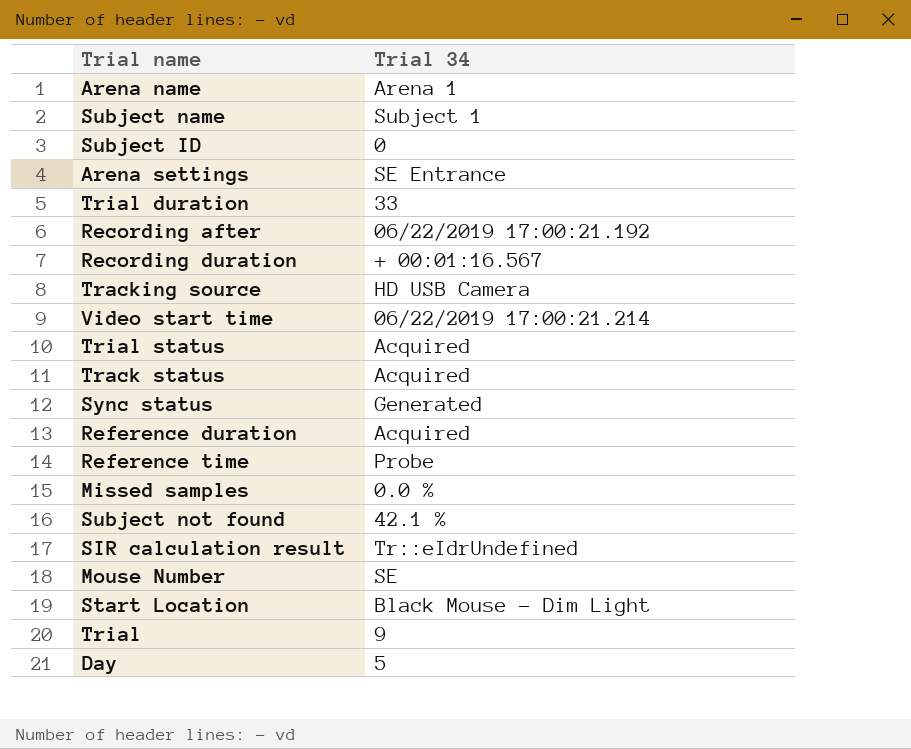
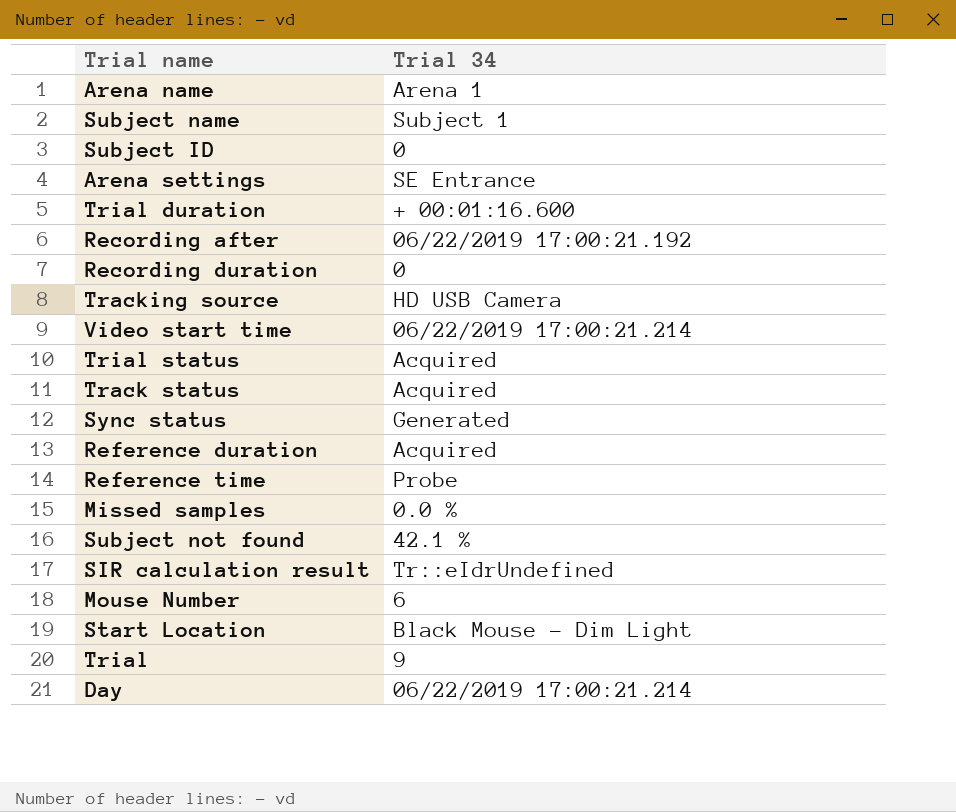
Trial duration | Trial 34: 33 -> + 00:01:16.600
Recording duration | Trial 34: + 00:01:16.567 -> 0
Mouse Number | Trial 34: SE -> 6
Day | Trial 34: 5 -> 06/22/2019 17:00:21.214

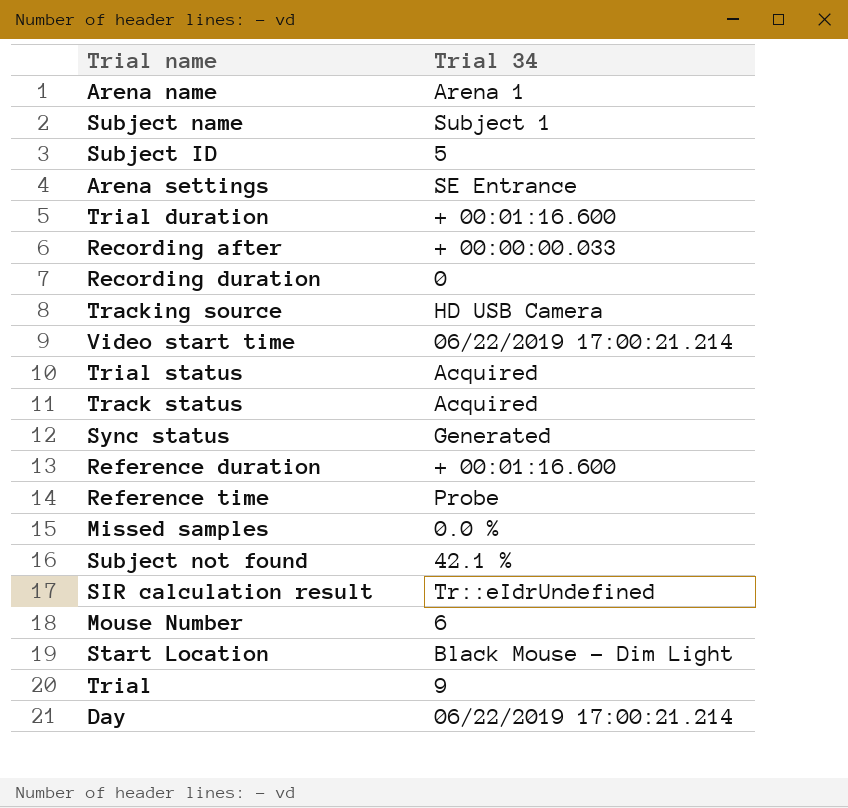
Subject ID | Trial 34: 0 -> 5
Recording after | Trial 34: 06/22/2019 17:00:21.192 -> + 00:00:00.033
Reference duration | Trial 34: Acquired -> + 00:01:16.600

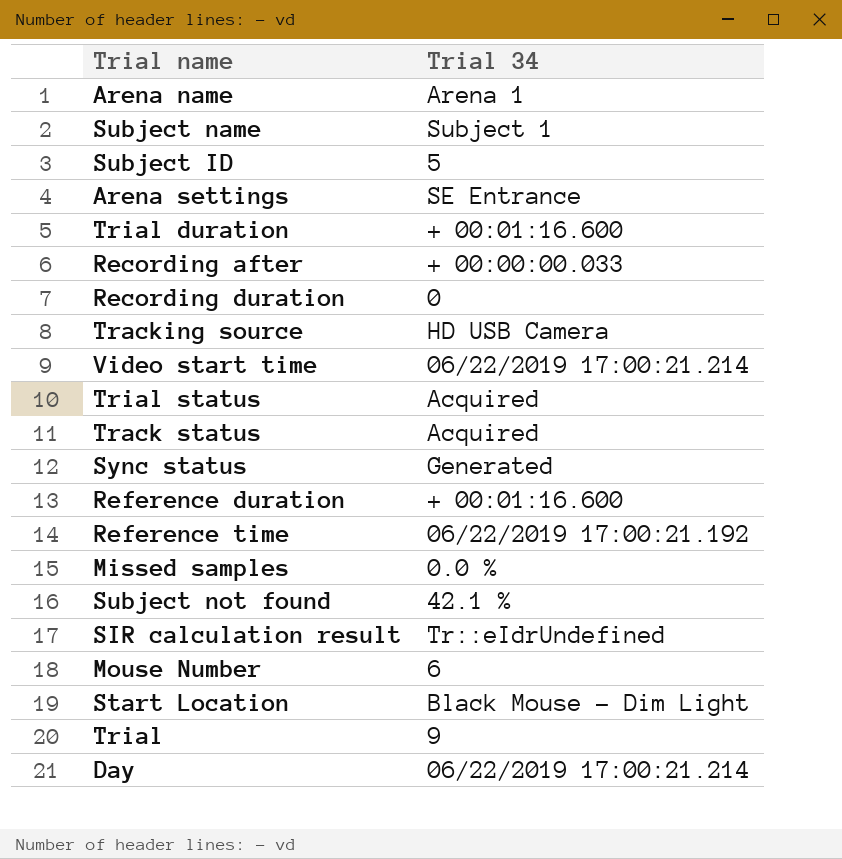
Reference time | Trial 34: Probe -> 06/22/2019 17:00:21.192

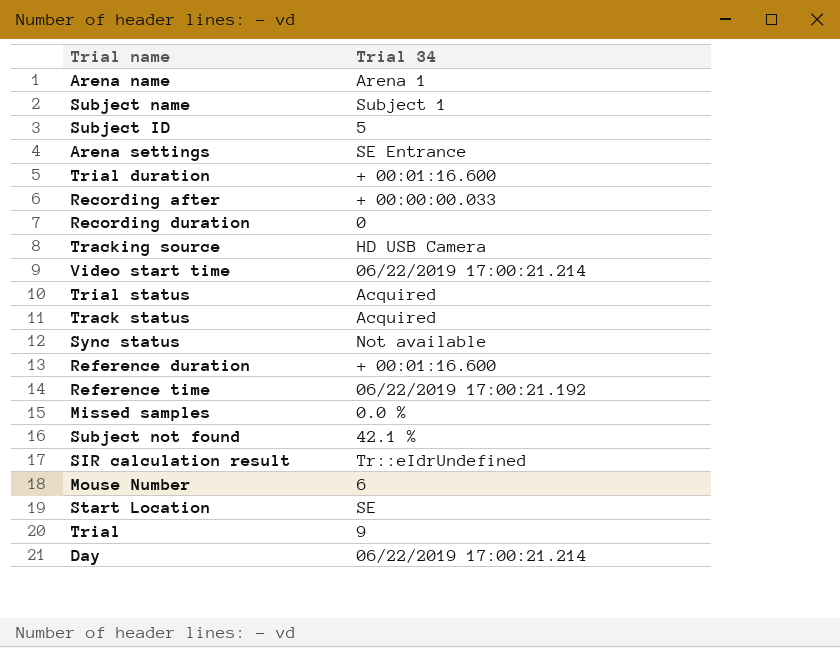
Sync status | Trial 34: Generated -> Not available
Start Location | Trial 34: Black Mouse - Dim Light -> SE

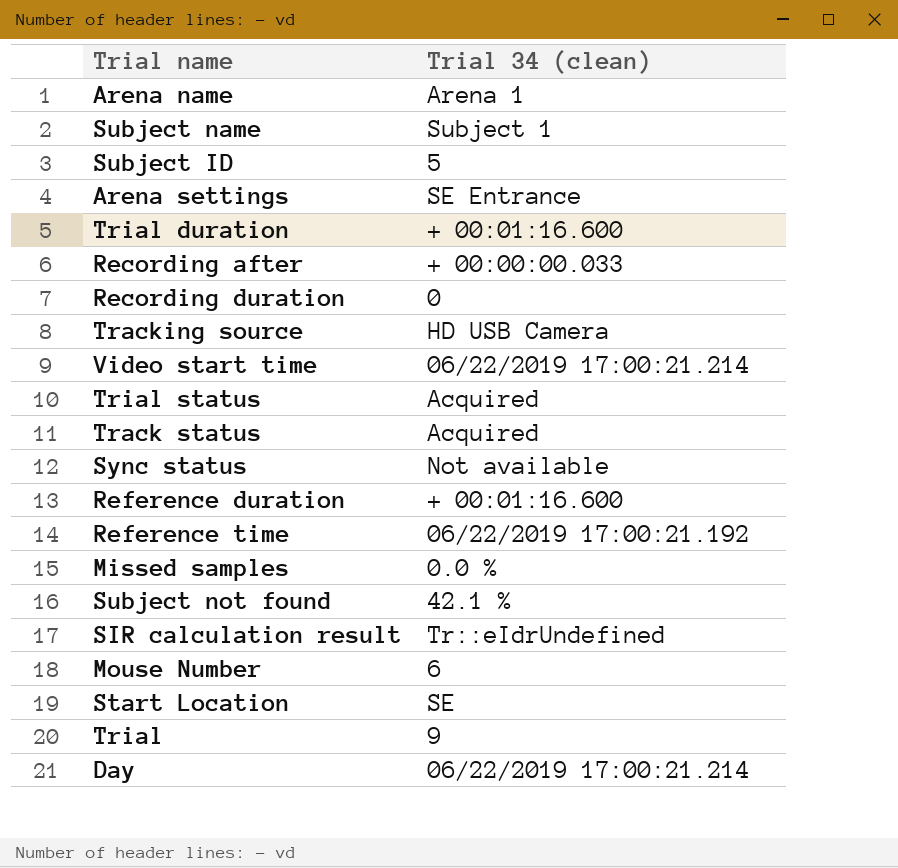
column name: Trial 34 -> Trial 34 (clean)

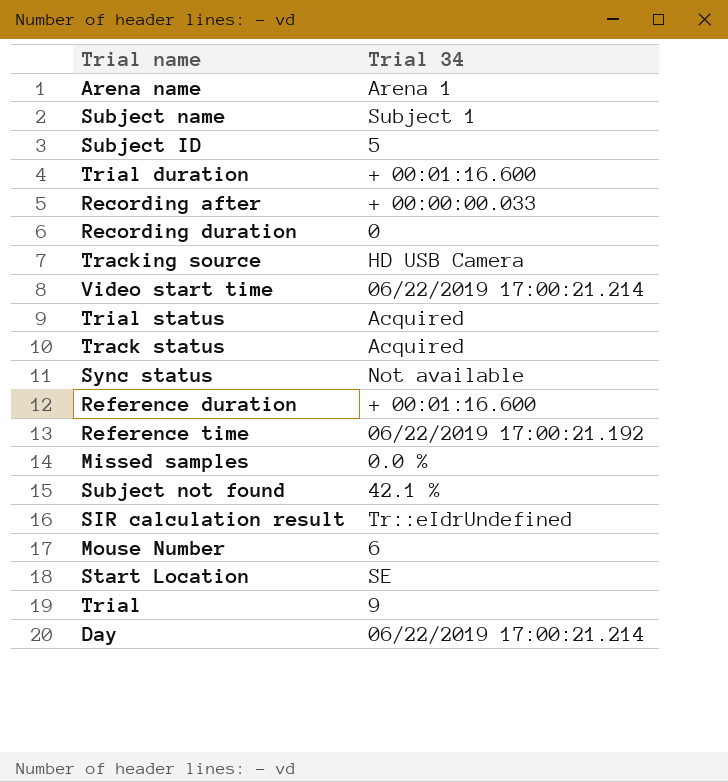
column name: Trial 34 (clean) -> Trial 34
row Arena settings: SE Entrance -> none

